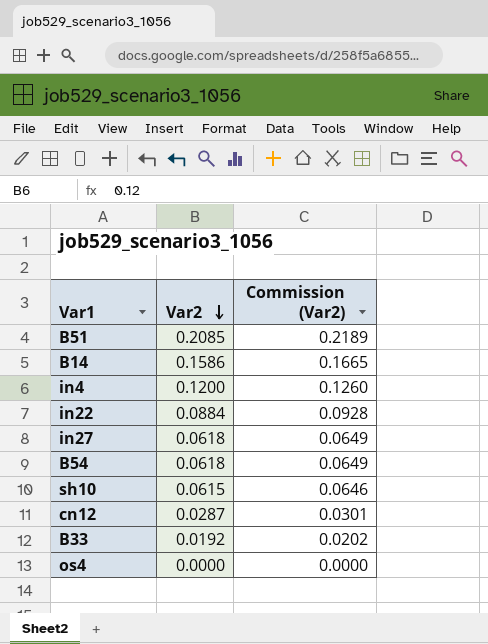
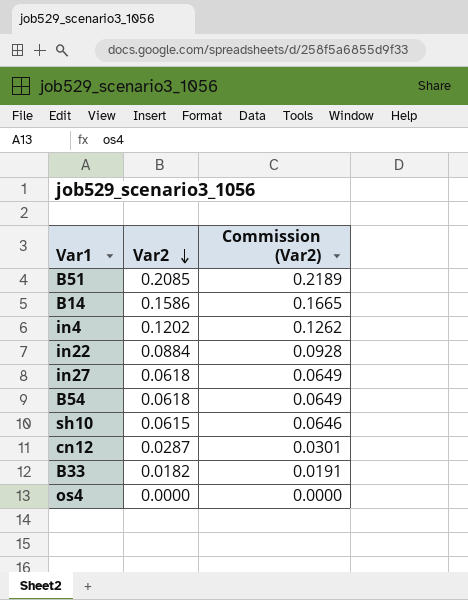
in4 | Var2: 0.1200 -> 0.1202
in4 | Commission (Var2): 0.1260 -> 0.1262
B33 | Var2: 0.0192 -> 0.0182
B33 | Commission (Var2): 0.0202 -> 0.0191

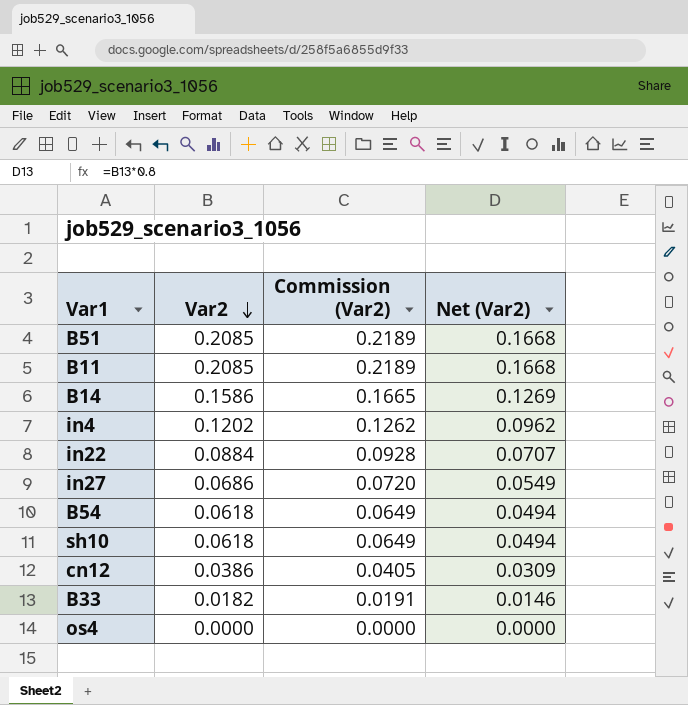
column Net (Var2) | formula: none -> [Var2] * 0.8
row B11: none -> 0.2085 | 0.2189 | 0.1668
in27 | Var2: 0.0618 -> 0.0686
in27 | Commission (Var2): 0.0649 -> 0.0720
sh10 | Var2: 0.0615 -> 0.0618
sh10 | Commission (Var2): 0.0646 -> 0.0649
cn12 | Var2: 0.0287 -> 0.0386
cn12 | Commission (Var2): 0.0301 -> 0.0405

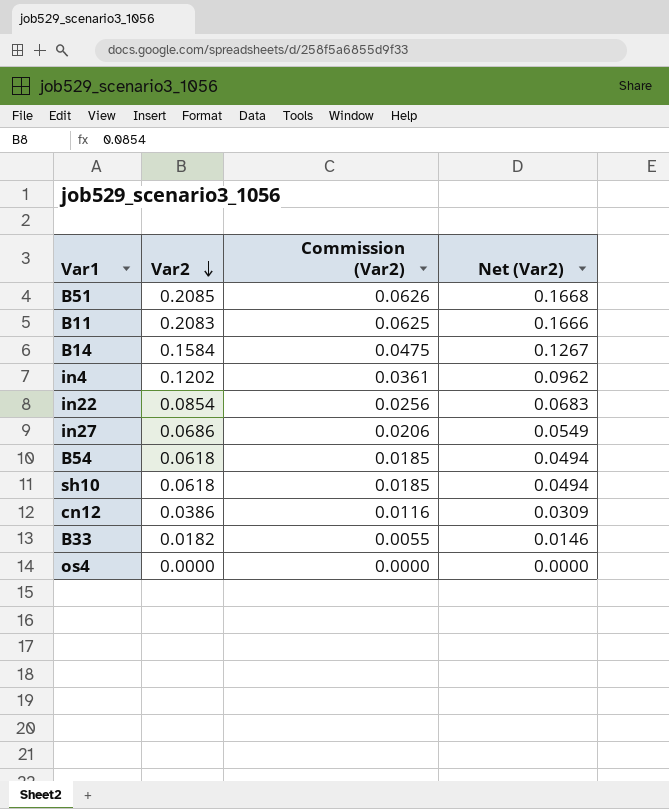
column Commission (Var2) | formula: [Var2] * 1.05 -> [Var2] * 0.3
B11 | Var2: 0.2085 -> 0.2083
B11 | Net (Var2): 0.1668 -> 0.1666
B14 | Var2: 0.1586 -> 0.1584
B14 | Net (Var2): 0.1269 -> 0.1267
in22 | Var2: 0.0884 -> 0.0854
in22 | Net (Var2): 0.0707 -> 0.0683

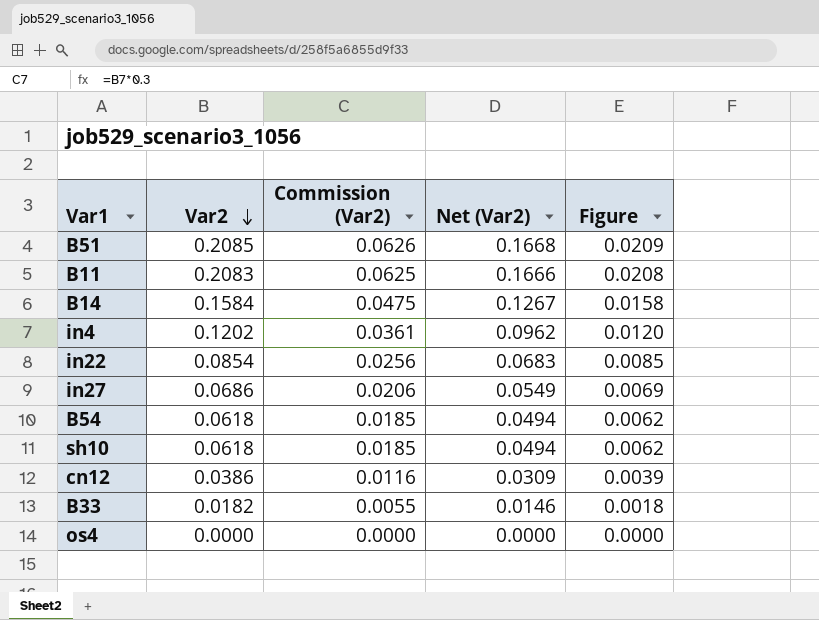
column Figure | formula: none -> [Var2] * 0.1

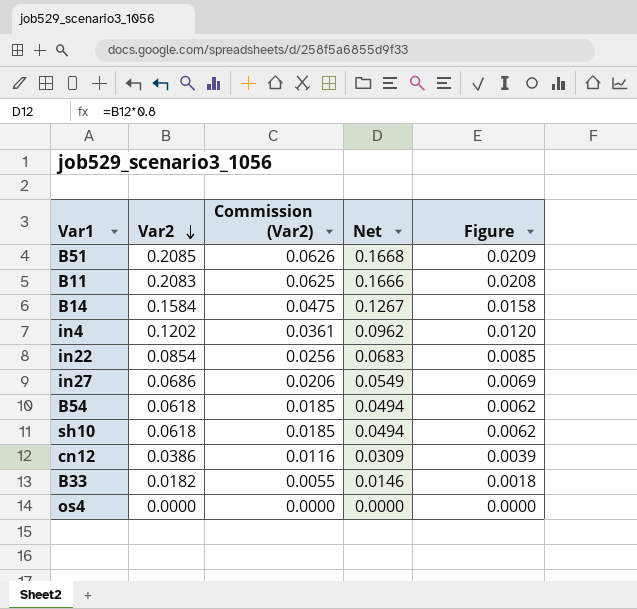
column name: Net (Var2) -> Net

